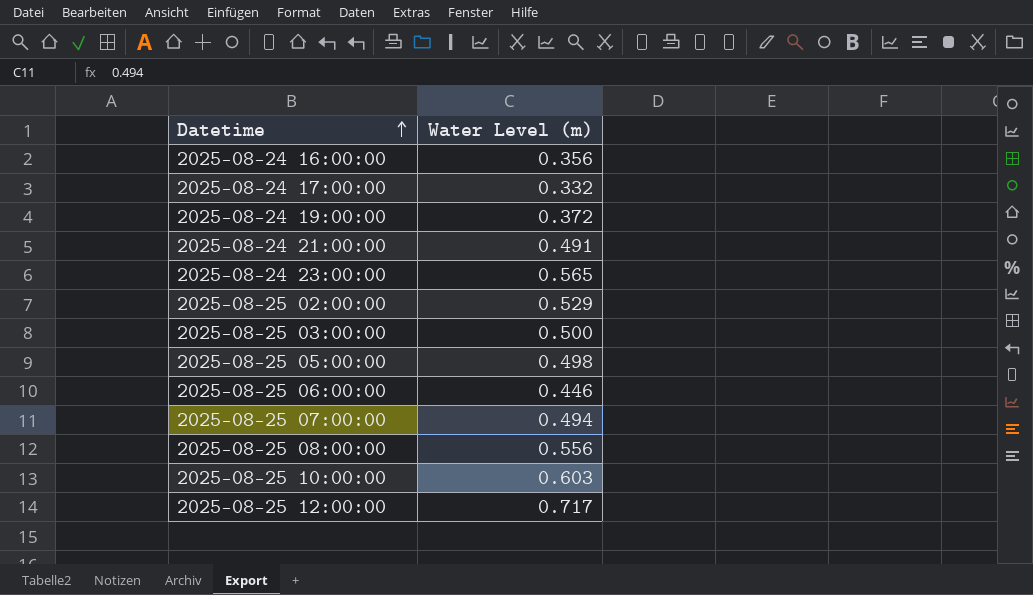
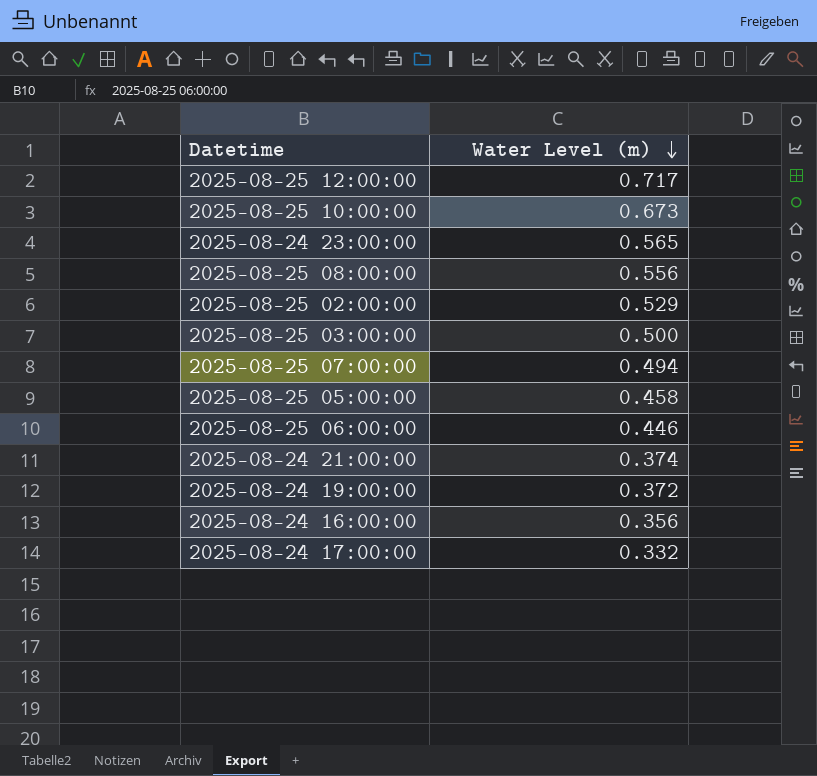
row order: Datetime ascending -> Water Level (m) descending
2025-08-25 10:00:00 | Water Level (m): 0.603 -> 0.673
2025-08-25 05:00:00 | Water Level (m): 0.498 -> 0.458
2025-08-24 21:00:00 | Water Level (m): 0.491 -> 0.374

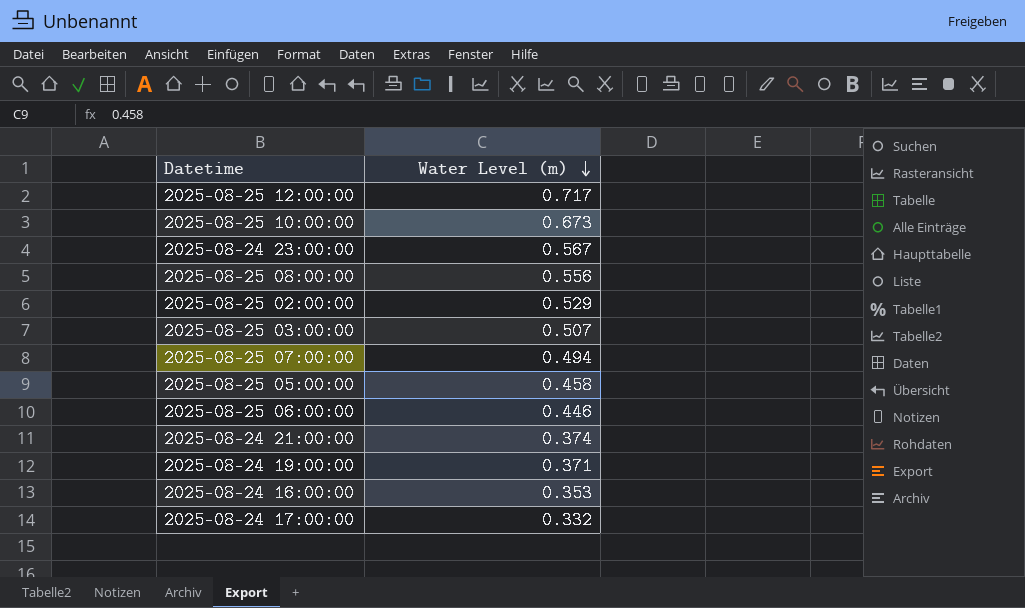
2025-08-24 23:00:00 | Water Level (m): 0.565 -> 0.567
2025-08-25 03:00:00 | Water Level (m): 0.500 -> 0.507
2025-08-24 19:00:00 | Water Level (m): 0.372 -> 0.371
2025-08-24 16:00:00 | Water Level (m): 0.356 -> 0.353

